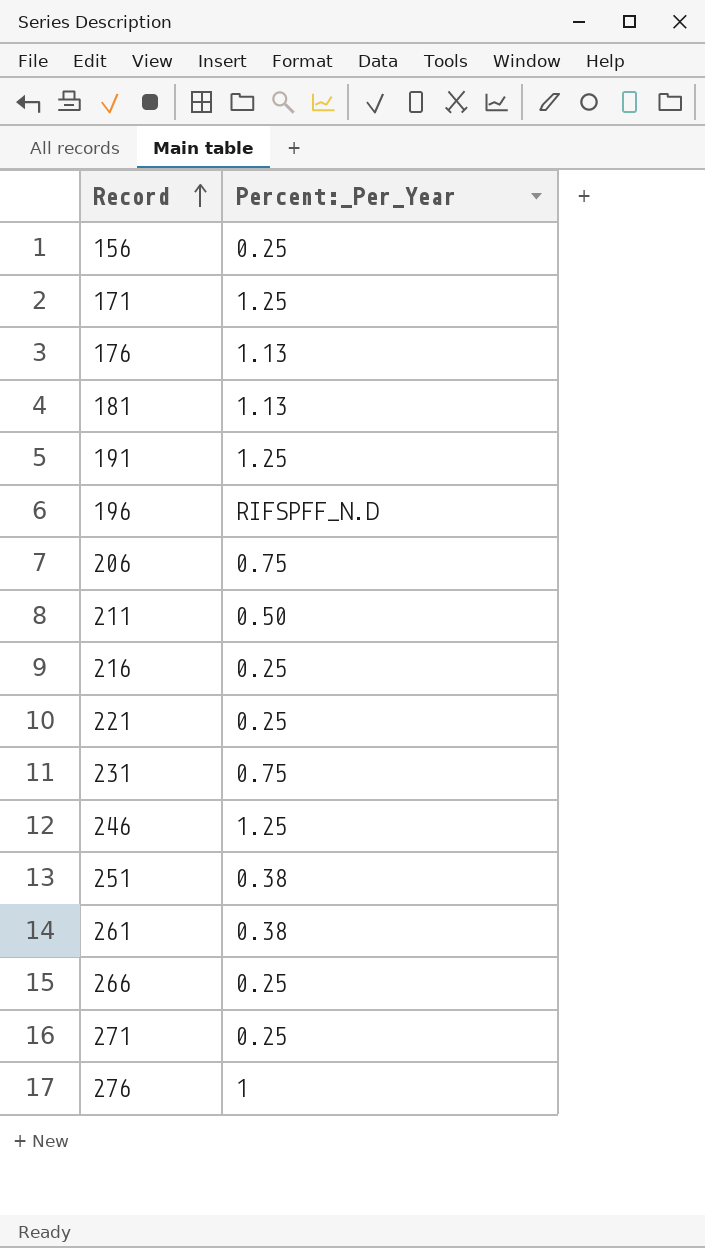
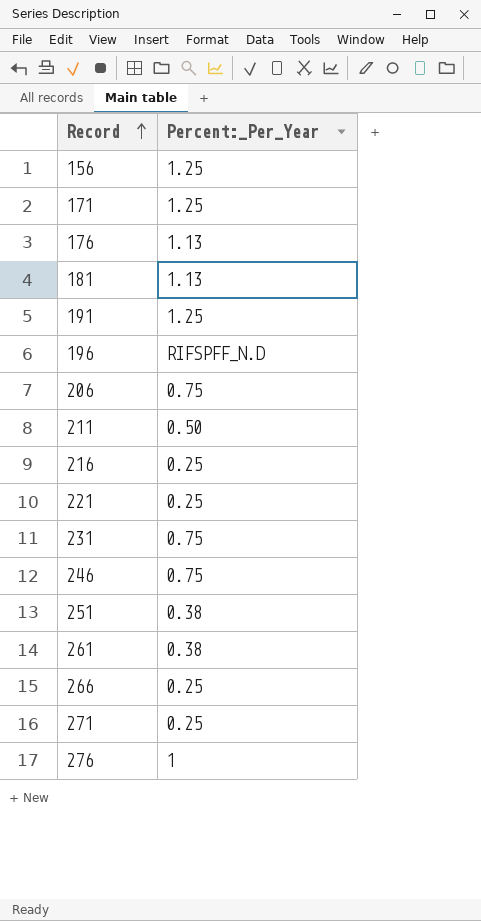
156 | Percent:_Per_Year: 0.25 -> 1.25
246 | Percent:_Per_Year: 1.25 -> 0.75

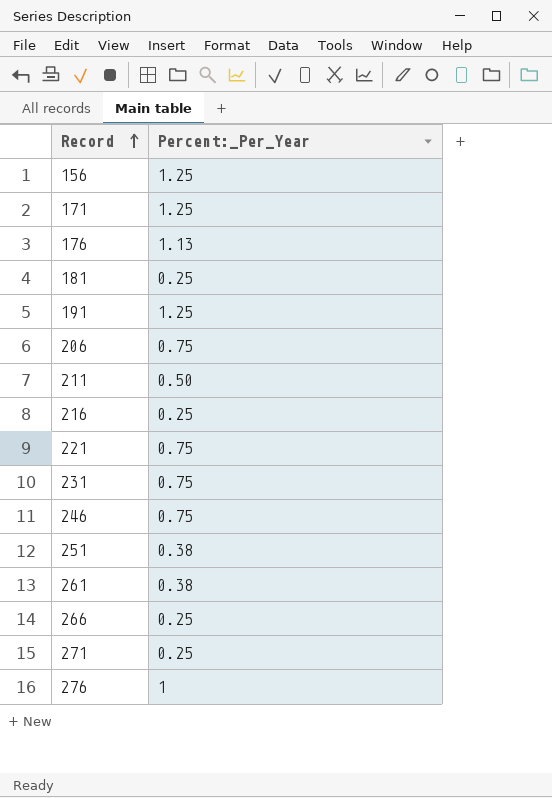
row 196: RIFSPFF_N.D -> none
181 | Percent:_Per_Year: 1.13 -> 0.25
221 | Percent:_Per_Year: 0.25 -> 0.75

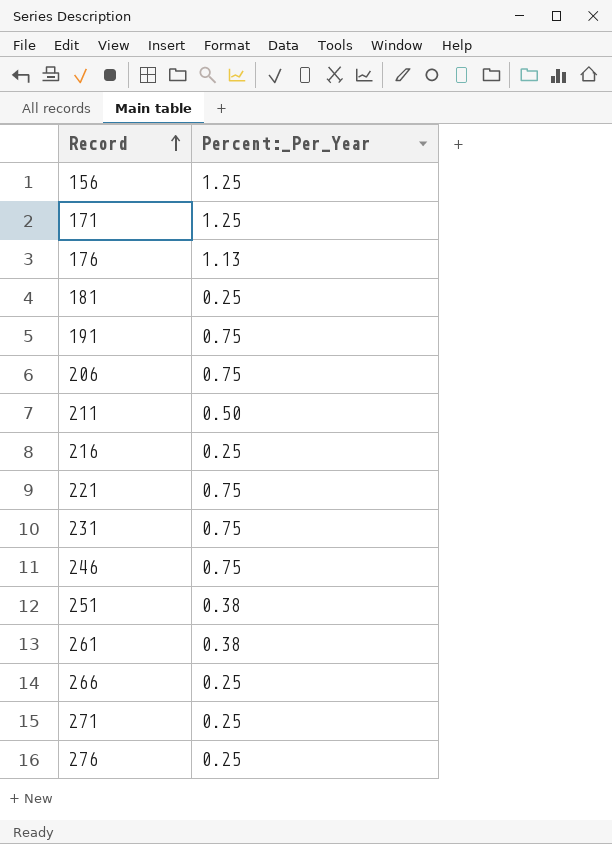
191 | Percent:_Per_Year: 1.25 -> 0.75
276 | Percent:_Per_Year: 1 -> 0.25

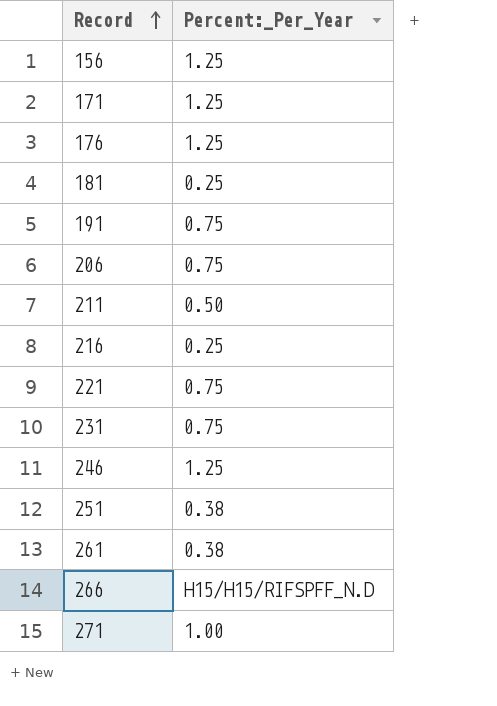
row 276: 0.25 -> none
176 | Percent:_Per_Year: 1.13 -> 1.25
246 | Percent:_Per_Year: 0.75 -> 1.25
266 | Percent:_Per_Year: 0.25 -> H15/H15/RIFSPFF_N.D
271 | Percent:_Per_Year: 0.25 -> 1.00

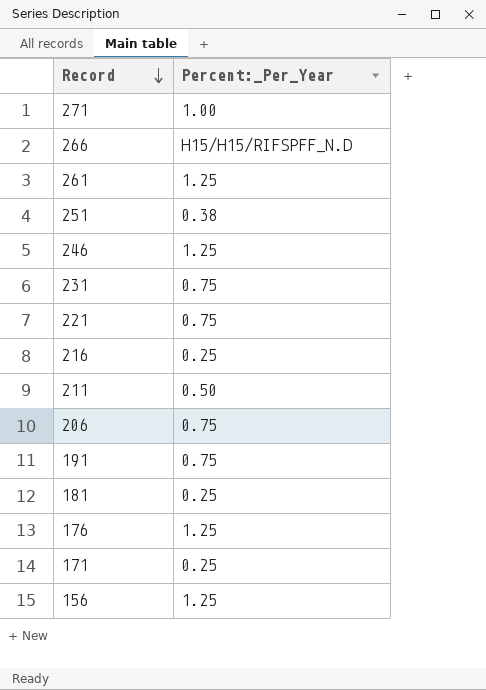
row order: Record ascending -> Record descending
261 | Percent:_Per_Year: 0.38 -> 1.25
171 | Percent:_Per_Year: 1.25 -> 0.25

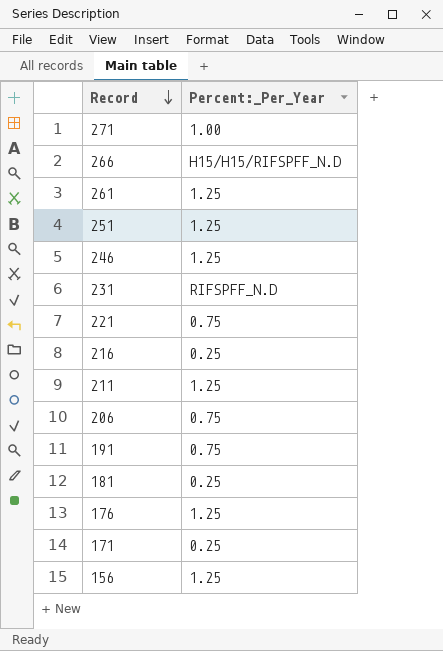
251 | Percent:_Per_Year: 0.38 -> 1.25
231 | Percent:_Per_Year: 0.75 -> RIFSPFF_N.D
211 | Percent:_Per_Year: 0.50 -> 1.25

